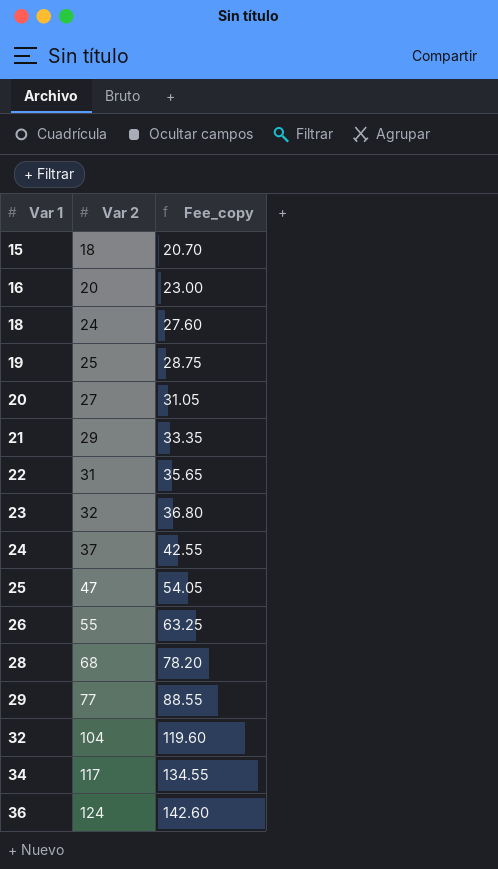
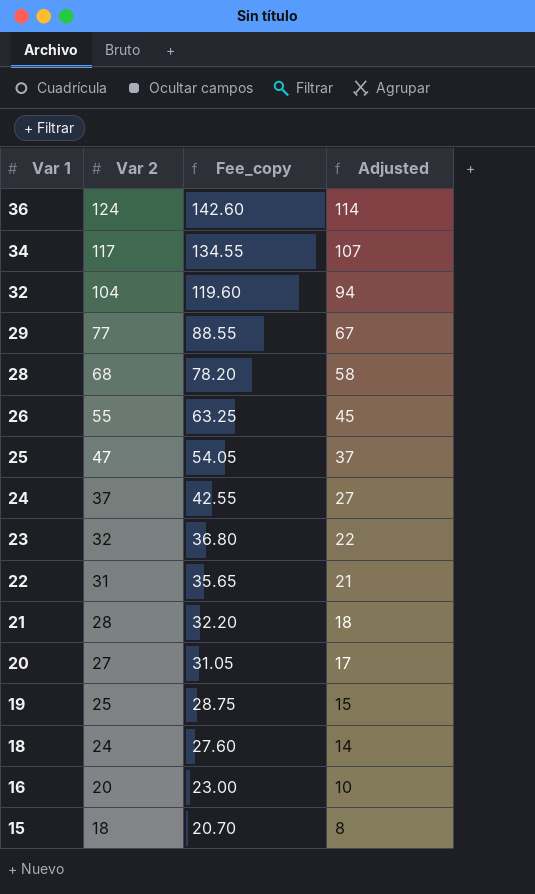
row order: Var 1 ascending -> Var 1 descending
column Adjusted | formula: none -> [Var 2] - 10
21 | Var 2: 29 -> 28
21 | Fee_copy: 33.35 -> 32.20

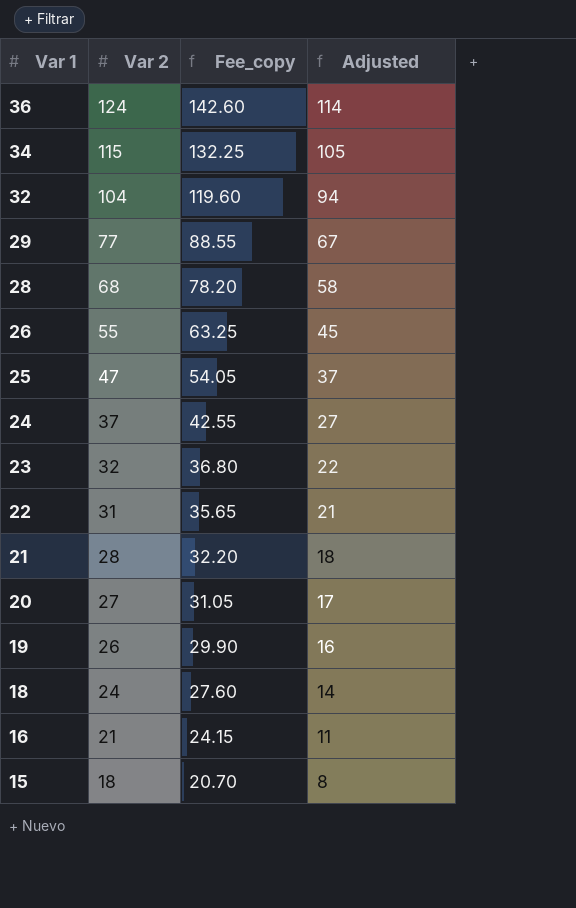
34 | Var 2: 117 -> 115
34 | Fee_copy: 134.55 -> 132.25
34 | Adjusted: 107 -> 105
19 | Var 2: 25 -> 26
19 | Fee_copy: 28.75 -> 29.90
19 | Adjusted: 15 -> 16
16 | Var 2: 20 -> 21
16 | Fee_copy: 23.00 -> 24.15
16 | Adjusted: 10 -> 11

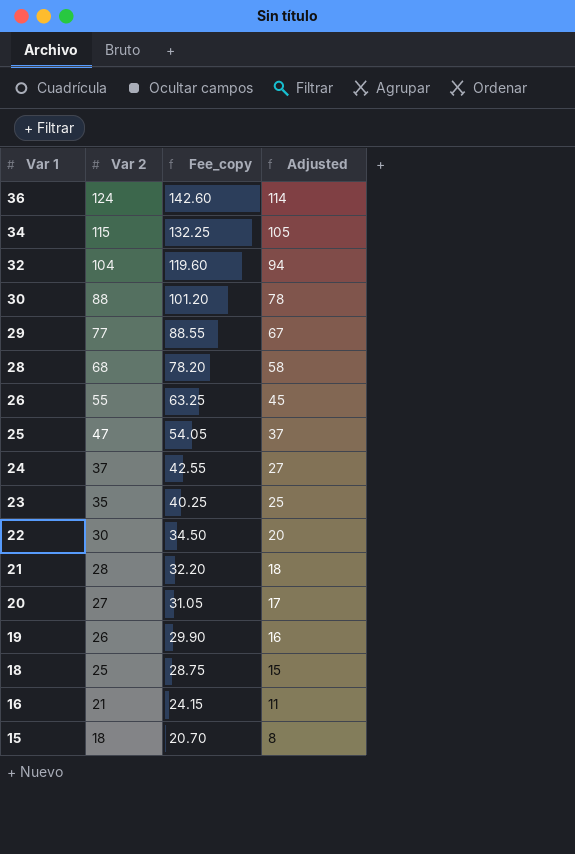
row 30: none -> 88 | 101.20 | 78
23 | Var 2: 32 -> 35
23 | Fee_copy: 36.80 -> 40.25
23 | Adjusted: 22 -> 25
22 | Var 2: 31 -> 30
22 | Fee_copy: 35.65 -> 34.50
22 | Adjusted: 21 -> 20
18 | Var 2: 24 -> 25
18 | Fee_copy: 27.60 -> 28.75
18 | Adjusted: 14 -> 15

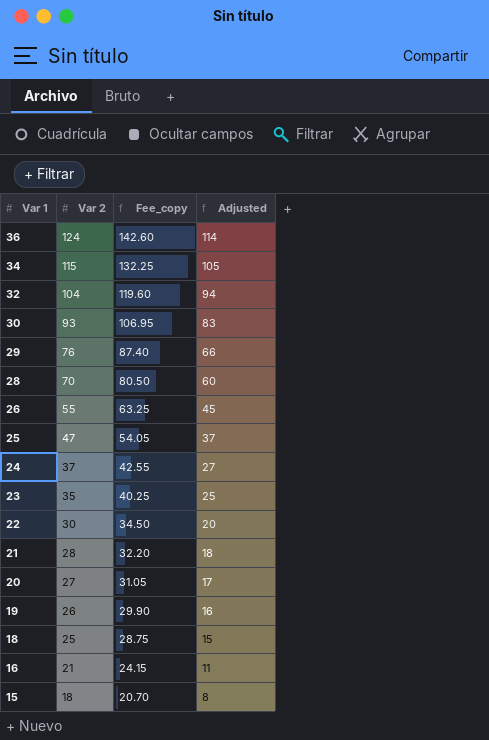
30 | Var 2: 88 -> 93
30 | Fee_copy: 101.20 -> 106.95
30 | Adjusted: 78 -> 83
29 | Var 2: 77 -> 76
29 | Fee_copy: 88.55 -> 87.40
29 | Adjusted: 67 -> 66
28 | Var 2: 68 -> 70
28 | Fee_copy: 78.20 -> 80.50
28 | Adjusted: 58 -> 60

